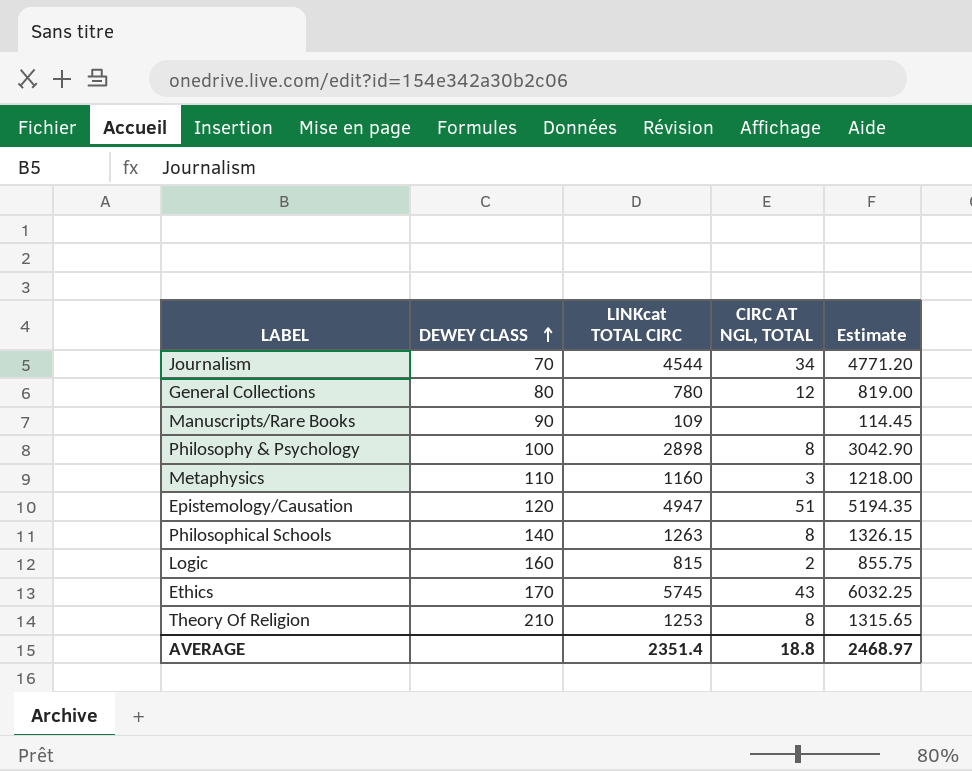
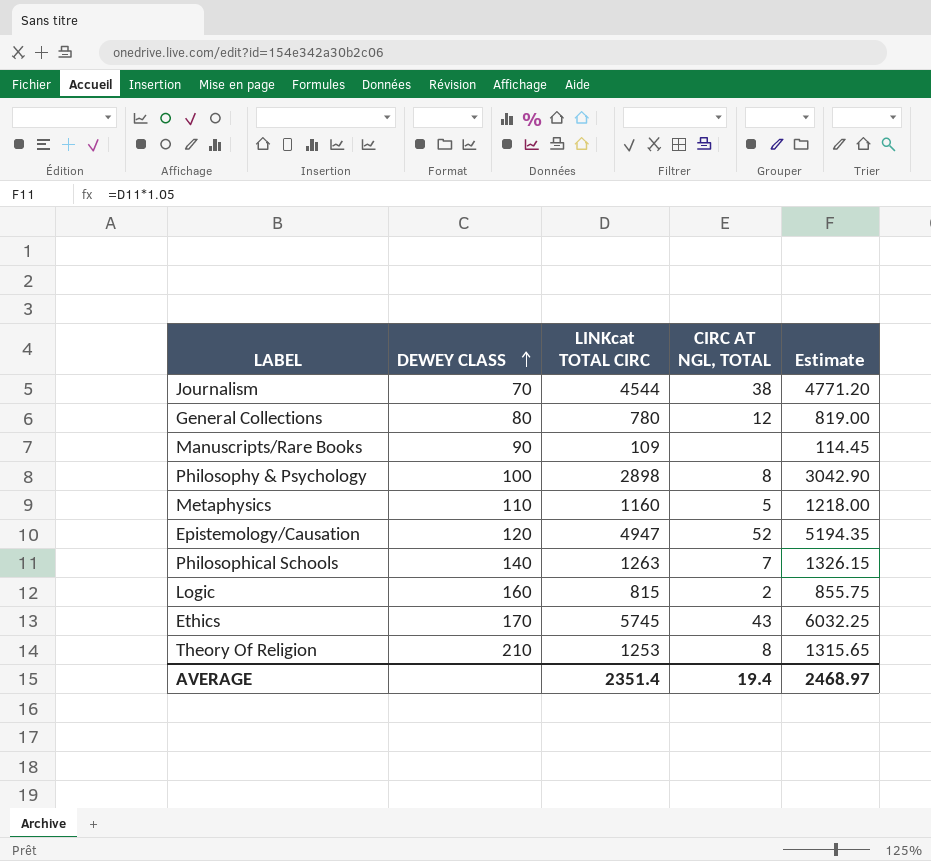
Journalism | CIRC AT NGL, TOTAL: 34 -> 38
Metaphysics | CIRC AT NGL, TOTAL: 3 -> 5
Epistemology/Causation | CIRC AT NGL, TOTAL: 51 -> 52
Philosophical Schools | CIRC AT NGL, TOTAL: 8 -> 7
AVERAGE | CIRC AT NGL, TOTAL: 18.8 -> 19.4

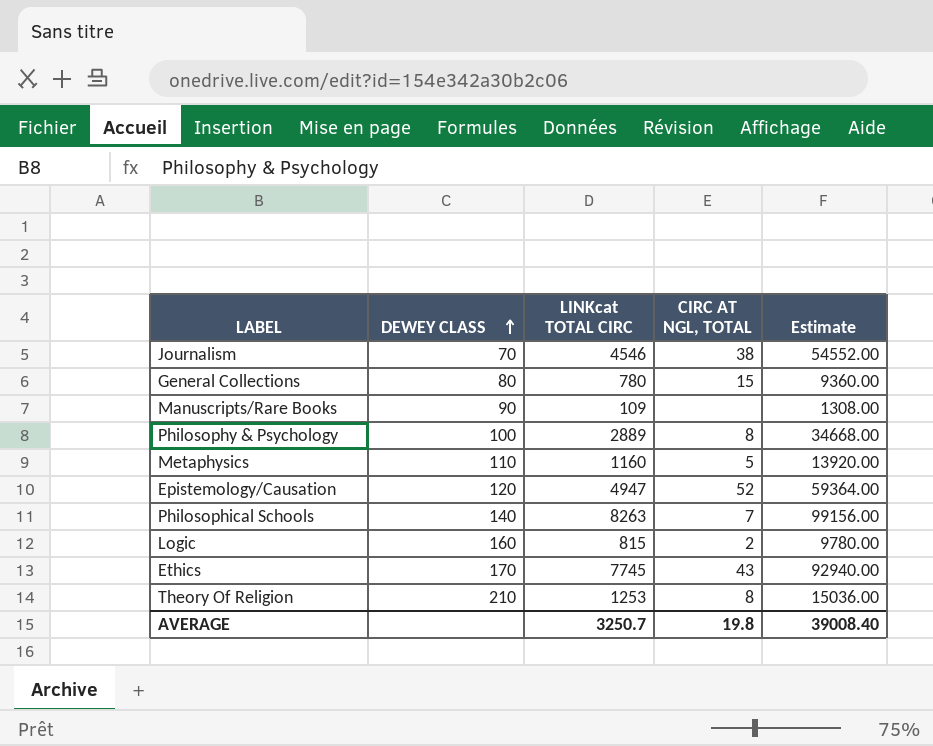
column Estimate | formula: [LINKcat TOTAL CIRC] * 1.05 -> [LINKcat TOTAL CIRC] * 12
Journalism | LINKcat TOTAL CIRC: 4544 -> 4546
General Collections | CIRC AT NGL, TOTAL: 12 -> 15
Philosophy & Psychology | LINKcat TOTAL CIRC: 2898 -> 2889
Philosophical Schools | LINKcat TOTAL CIRC: 1263 -> 8263
Ethics | LINKcat TOTAL CIRC: 5745 -> 7745
AVERAGE | LINKcat TOTAL CIRC: 2351.4 -> 3250.7
AVERAGE | CIRC AT NGL, TOTAL: 19.4 -> 19.8
AVERAGE | Estimate: 2468.97 -> 39008.40

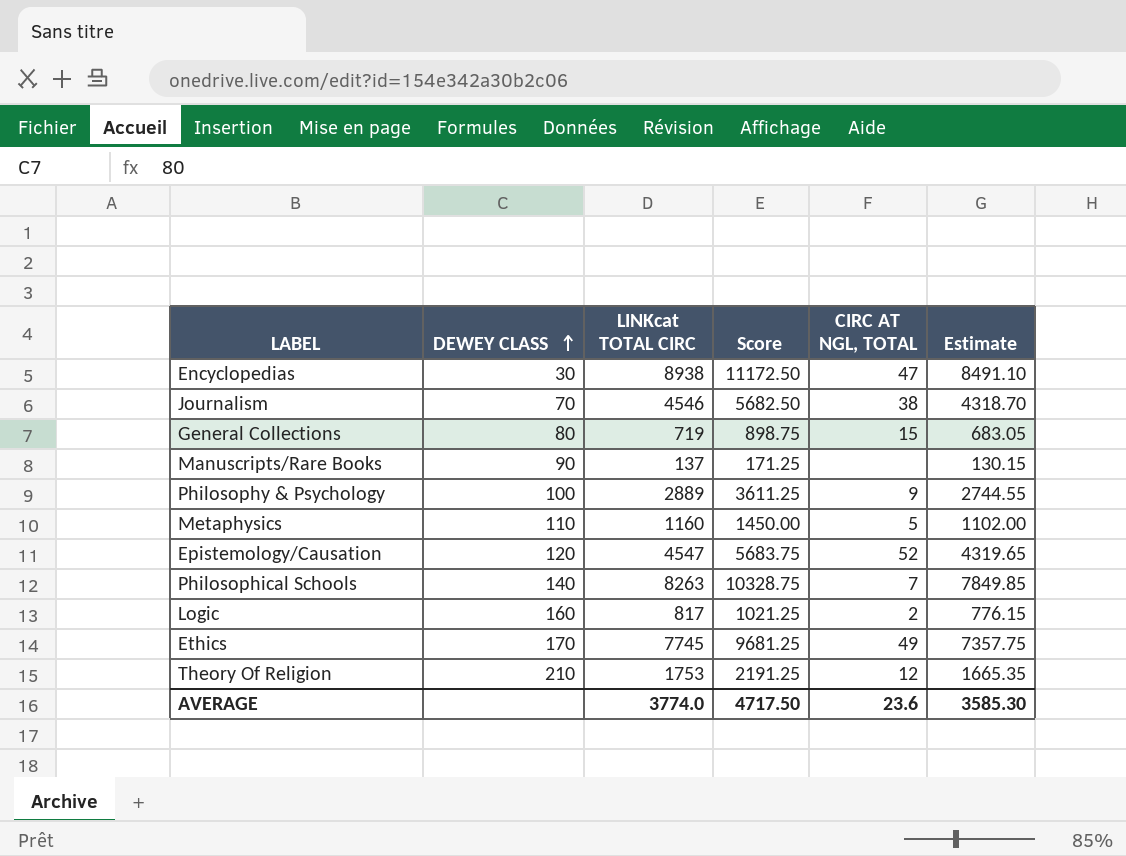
column Score | formula: none -> [LINKcat TOTAL CIRC] * 1.25
column Estimate | formula: [LINKcat TOTAL CIRC] * 12 -> [LINKcat TOTAL CIRC] * 0.95
row Encyclopedias: none -> 30 | 8938 | 11172.50 | 47 | 8491.10
General Collections | LINKcat TOTAL CIRC: 780 -> 719
Manuscripts/Rare Books | LINKcat TOTAL CIRC: 109 -> 137
Philosophy & Psychology | CIRC AT NGL, TOTAL: 8 -> 9
Epistemology/Causation | LINKcat TOTAL CIRC: 4947 -> 4547
Logic | LINKcat TOTAL CIRC: 815 -> 817
Ethics | CIRC AT NGL, TOTAL: 43 -> 49
Theory Of Religion | LINKcat TOTAL CIRC: 1253 -> 1753
Theory Of Religion | CIRC AT NGL, TOTAL: 8 -> 12
AVERAGE | LINKcat TOTAL CIRC: 3250.7 -> 3774.0
AVERAGE | CIRC AT NGL, TOTAL: 19.8 -> 23.6
AVERAGE | Estimate: 39008.40 -> 3585.30

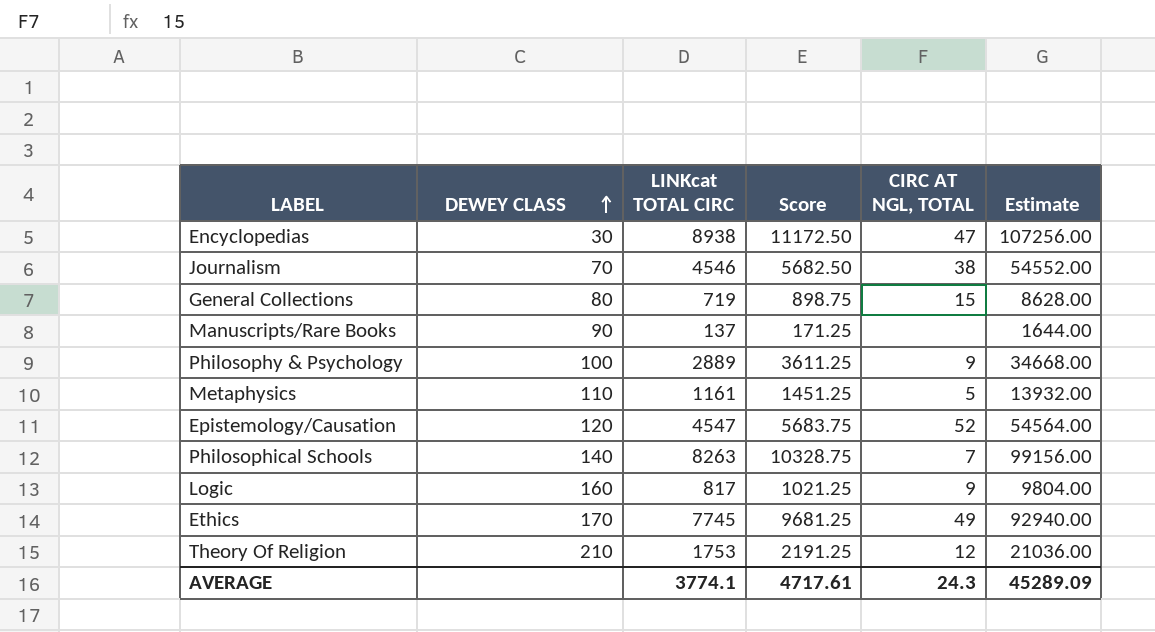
column Estimate | formula: [LINKcat TOTAL CIRC] * 0.95 -> [LINKcat TOTAL CIRC] * 12
Metaphysics | LINKcat TOTAL CIRC: 1160 -> 1161
Metaphysics | Score: 1450.00 -> 1451.25
Logic | CIRC AT NGL, TOTAL: 2 -> 9
AVERAGE | LINKcat TOTAL CIRC: 3774.0 -> 3774.1
AVERAGE | Score: 4717.50 -> 4717.61
AVERAGE | CIRC AT NGL, TOTAL: 23.6 -> 24.3
AVERAGE | Estimate: 3585.30 -> 45289.09

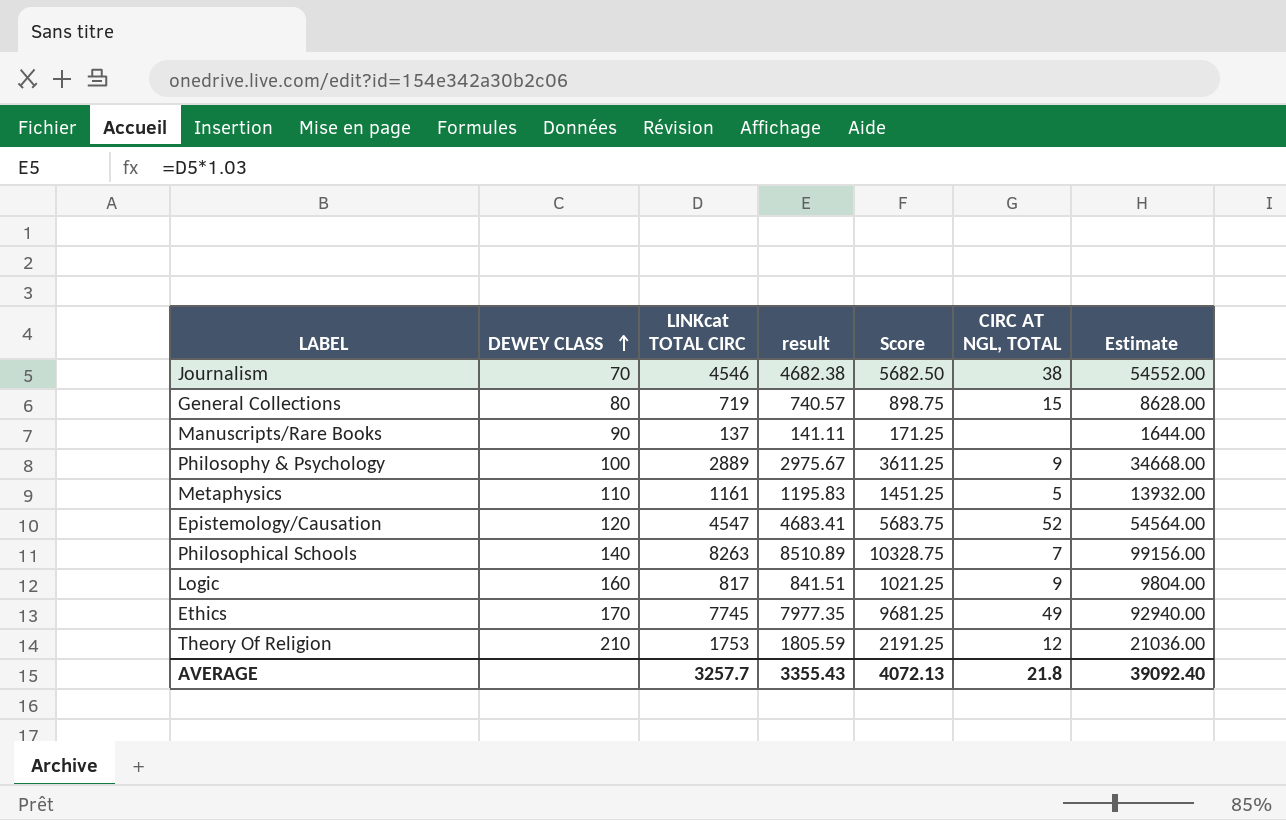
column result | formula: none -> [LINKcat TOTAL CIRC] * 1.03
row Encyclopedias: 30 | 8938 | 11172.50 | 47 | 107256.00 -> none
AVERAGE | LINKcat TOTAL CIRC: 3774.1 -> 3257.7
AVERAGE | Score: 4717.61 -> 4072.13
AVERAGE | CIRC AT NGL, TOTAL: 24.3 -> 21.8
AVERAGE | Estimate: 45289.09 -> 39092.40

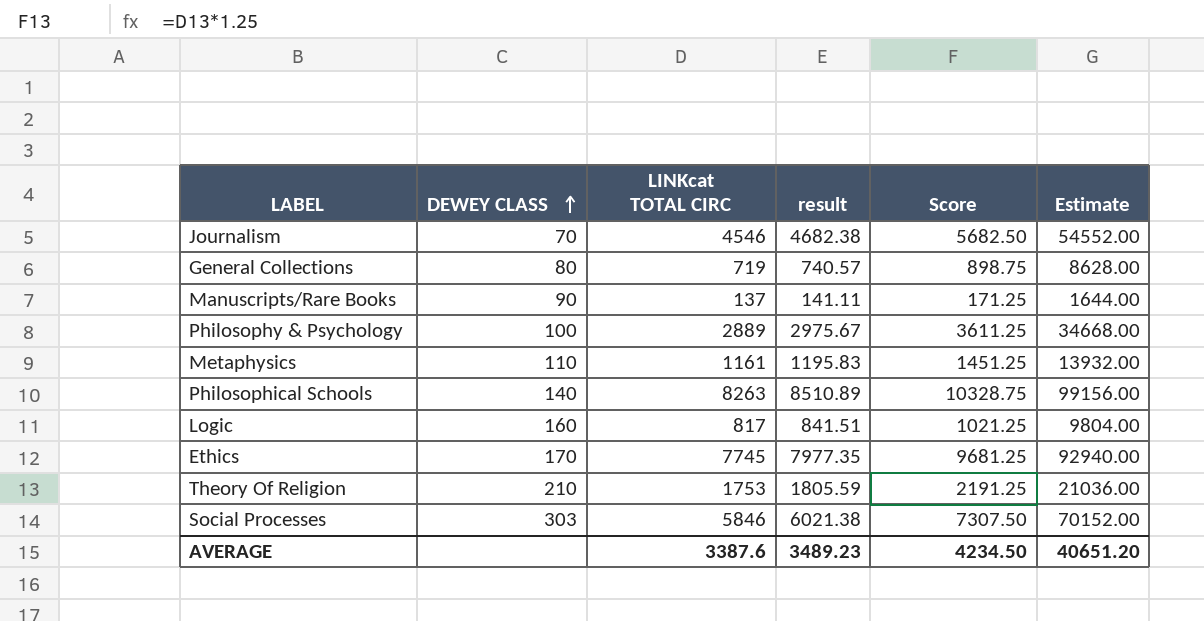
column CIRC AT NGL, TOTAL | position: 6 -> none
row Epistemology/Causation: 120 | 4547 | 4683.41 | 5683.75 | 52 | 54564.00 -> none
row Social Processes: none -> 303 | 5846 | 6021.38 | 7307.50 | 70152.00
AVERAGE | LINKcat TOTAL CIRC: 3257.7 -> 3387.6
AVERAGE | result: 3355.43 -> 3489.23
AVERAGE | Score: 4072.13 -> 4234.50
AVERAGE | Estimate: 39092.40 -> 40651.20

